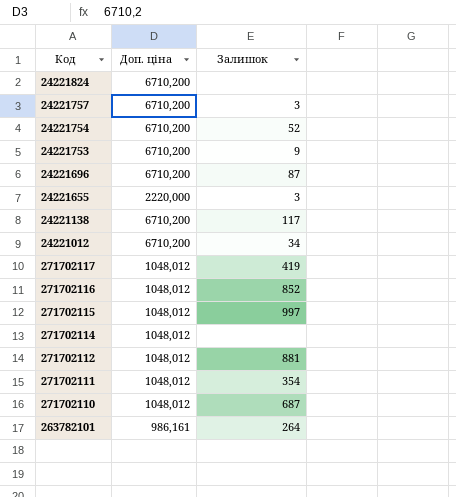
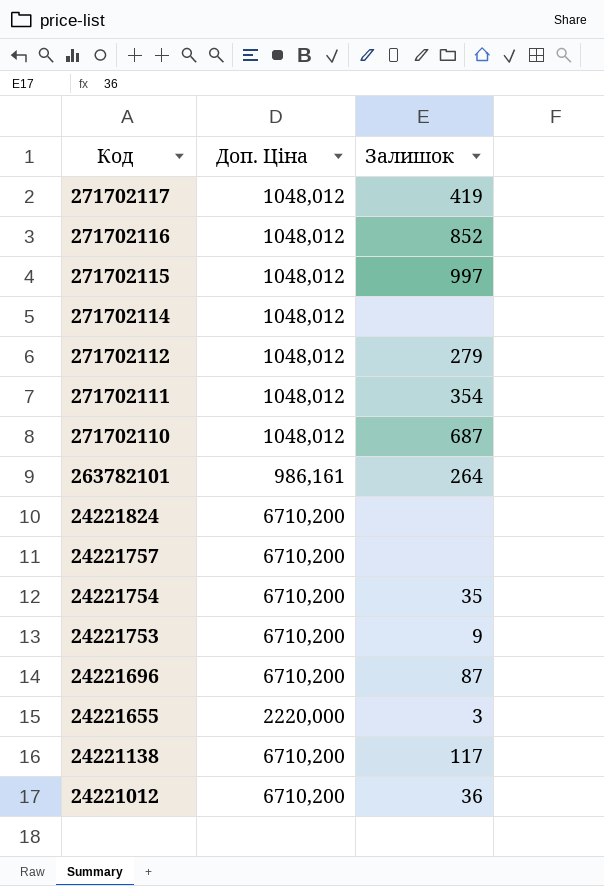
row order: none -> Код descending
column name: Доп. ціна -> Доп. Ціна
271702112 | Залишок: 881 -> 279
24221757 | Залишок: 3 -> none
24221754 | Залишок: 52 -> 35
24221012 | Залишок: 34 -> 36

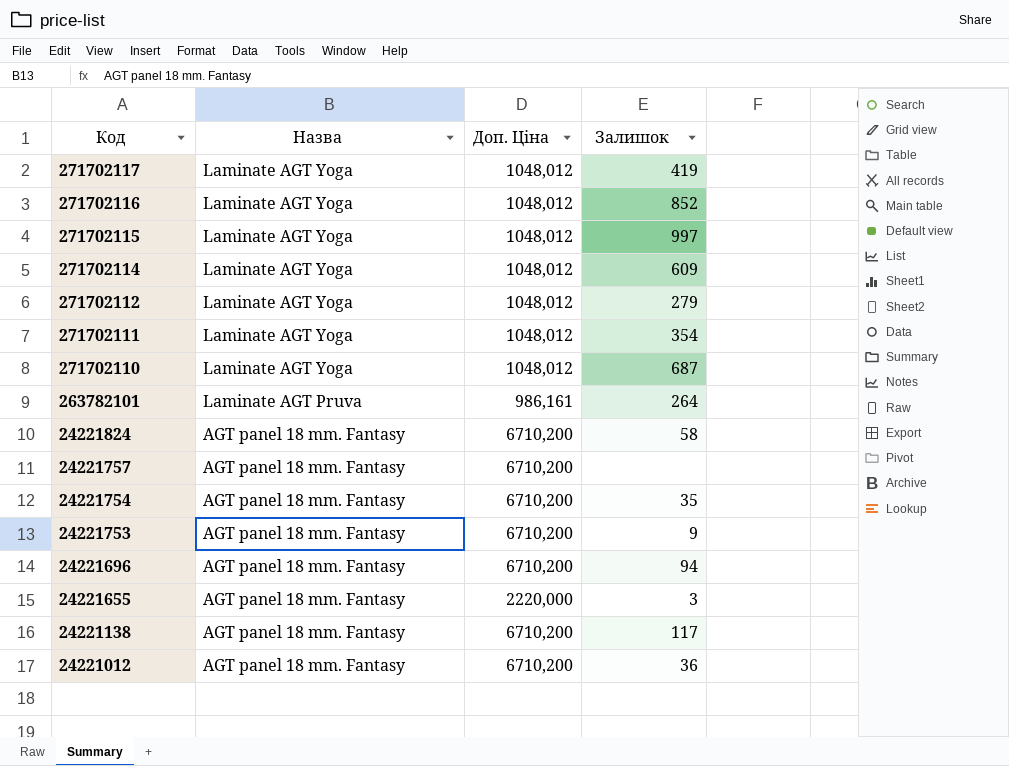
column Назва | position: none -> 2
271702114 | Залишок: none -> 609
24221824 | Залишок: none -> 58
24221696 | Залишок: 87 -> 94

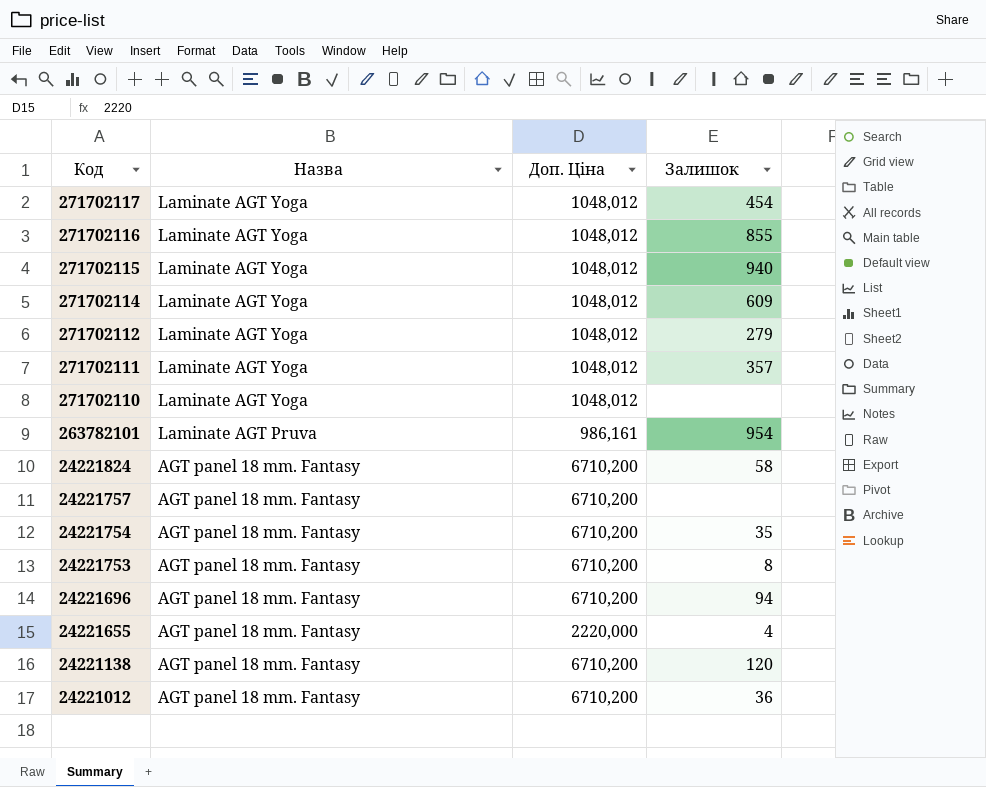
271702117 | Залишок: 419 -> 454
271702116 | Залишок: 852 -> 855
271702115 | Залишок: 997 -> 940
271702111 | Залишок: 354 -> 357
271702110 | Залишок: 687 -> none
263782101 | Залишок: 264 -> 954
24221753 | Залишок: 9 -> 8
24221655 | Залишок: 3 -> 4
24221138 | Залишок: 117 -> 120

